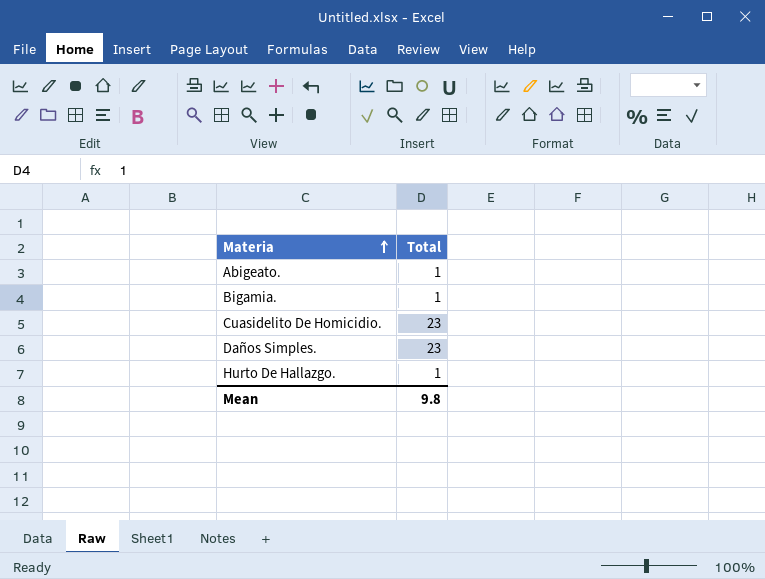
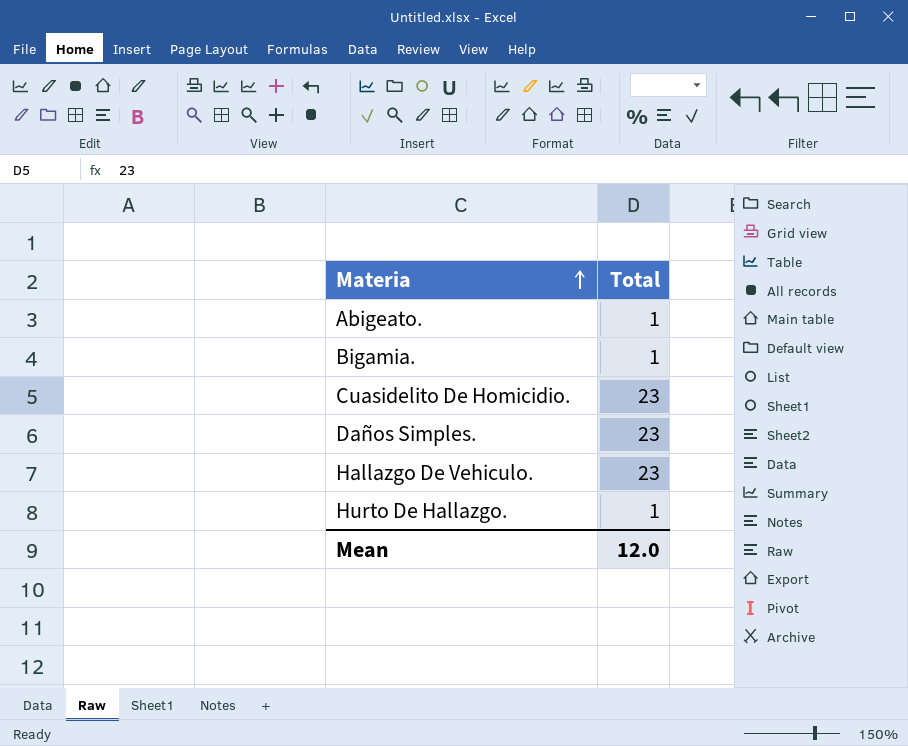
row Hallazgo De Vehiculo.: none -> 23
Mean | Total: 9.8 -> 12.0

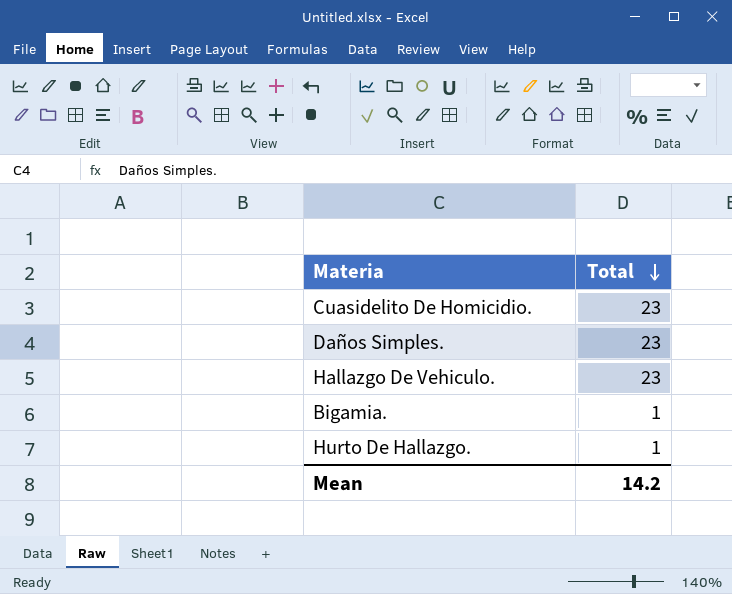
row order: Materia ascending -> Total descending
row Abigeato.: 1 -> none
Mean | Total: 12.0 -> 14.2

